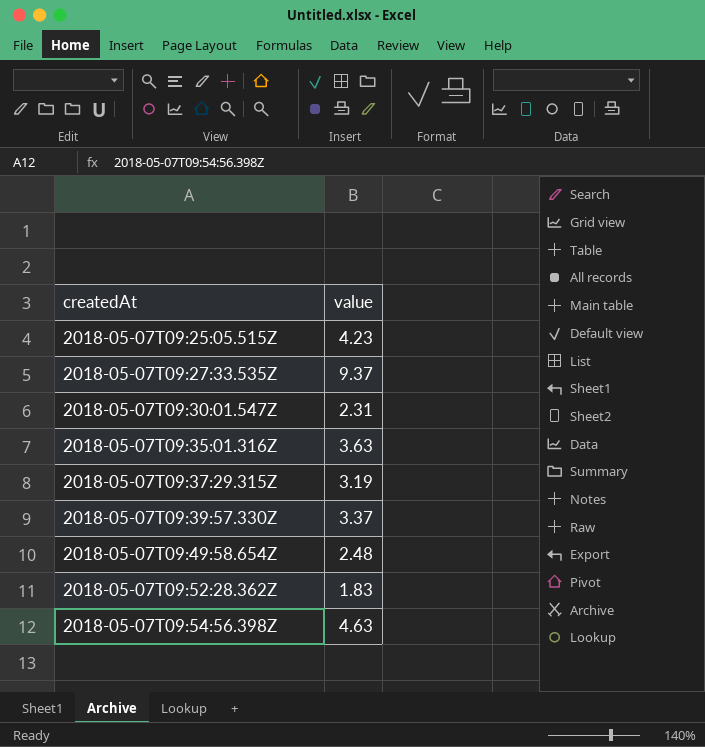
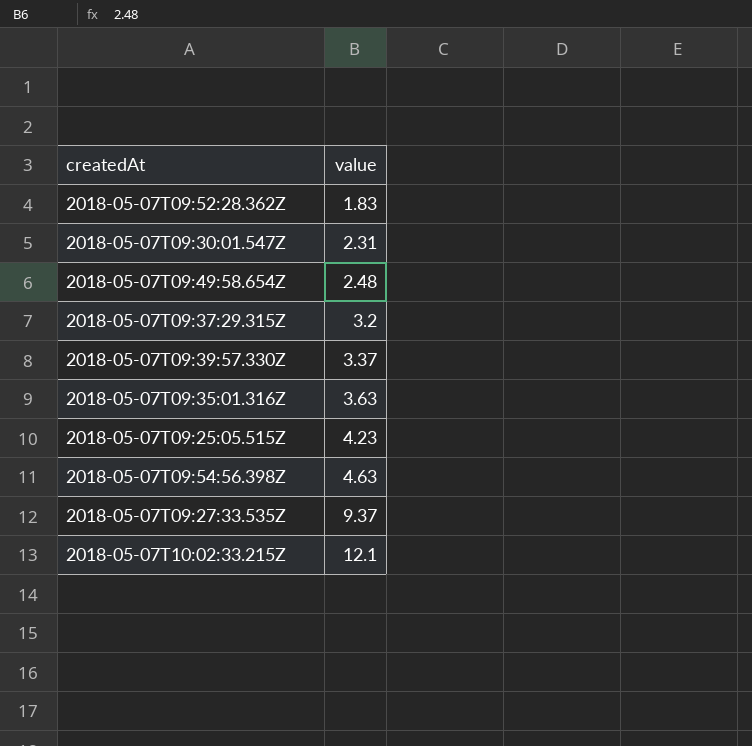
row order: createdAt ascending -> value ascending
2018-05-07T09:37:29.315Z | value: 3.19 -> 3.2
row 2018-05-07T10:02:33.215Z: none -> 12.1

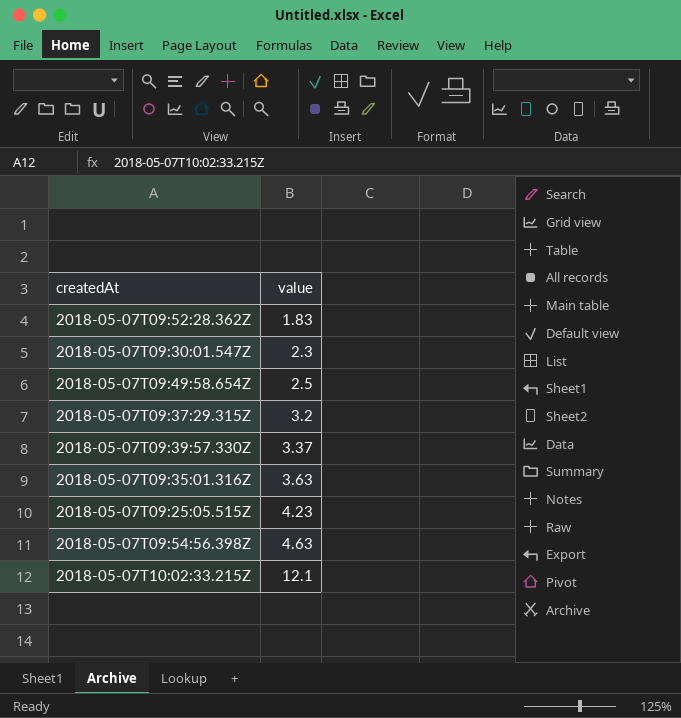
row 2018-05-07T09:27:33.535Z: 9.37 -> none
2018-05-07T09:30:01.547Z | value: 2.31 -> 2.3
2018-05-07T09:49:58.654Z | value: 2.48 -> 2.5

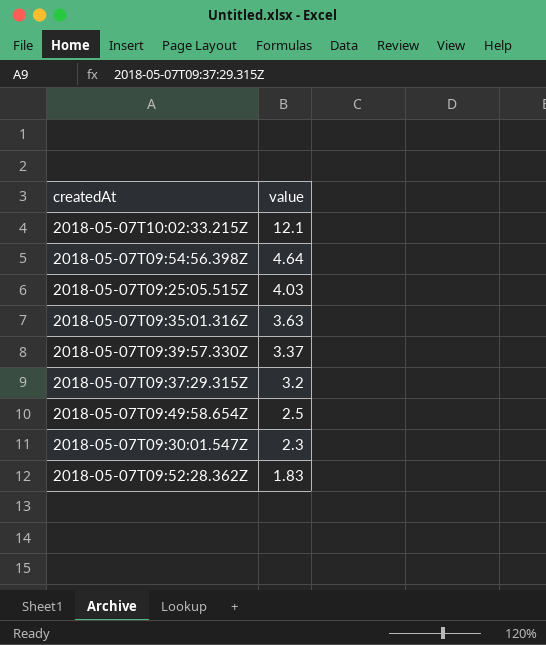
row order: value ascending -> value descending
2018-05-07T09:54:56.398Z | value: 4.63 -> 4.64
2018-05-07T09:25:05.515Z | value: 4.23 -> 4.03

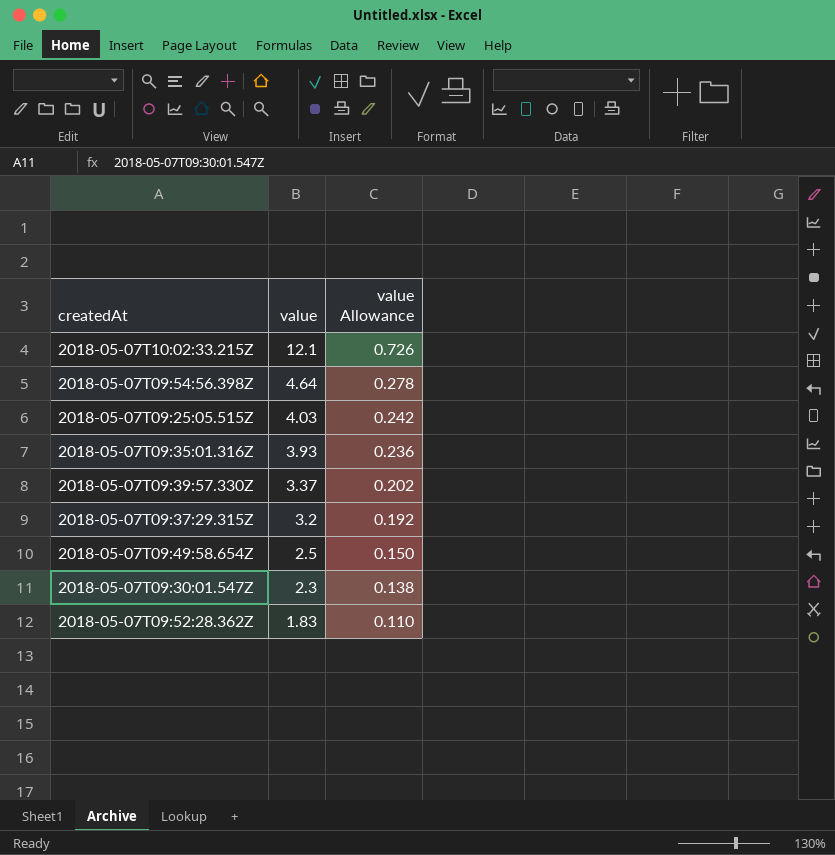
column value Allowance | formula: none -> [value] * 0.06
2018-05-07T09:35:01.316Z | value: 3.63 -> 3.93

